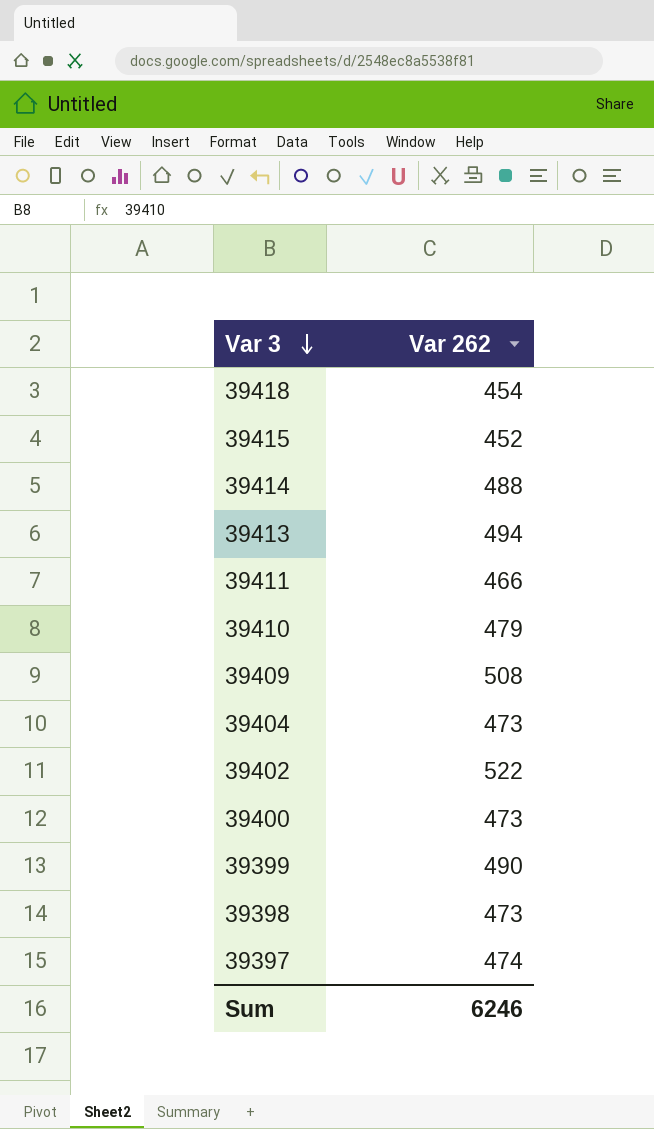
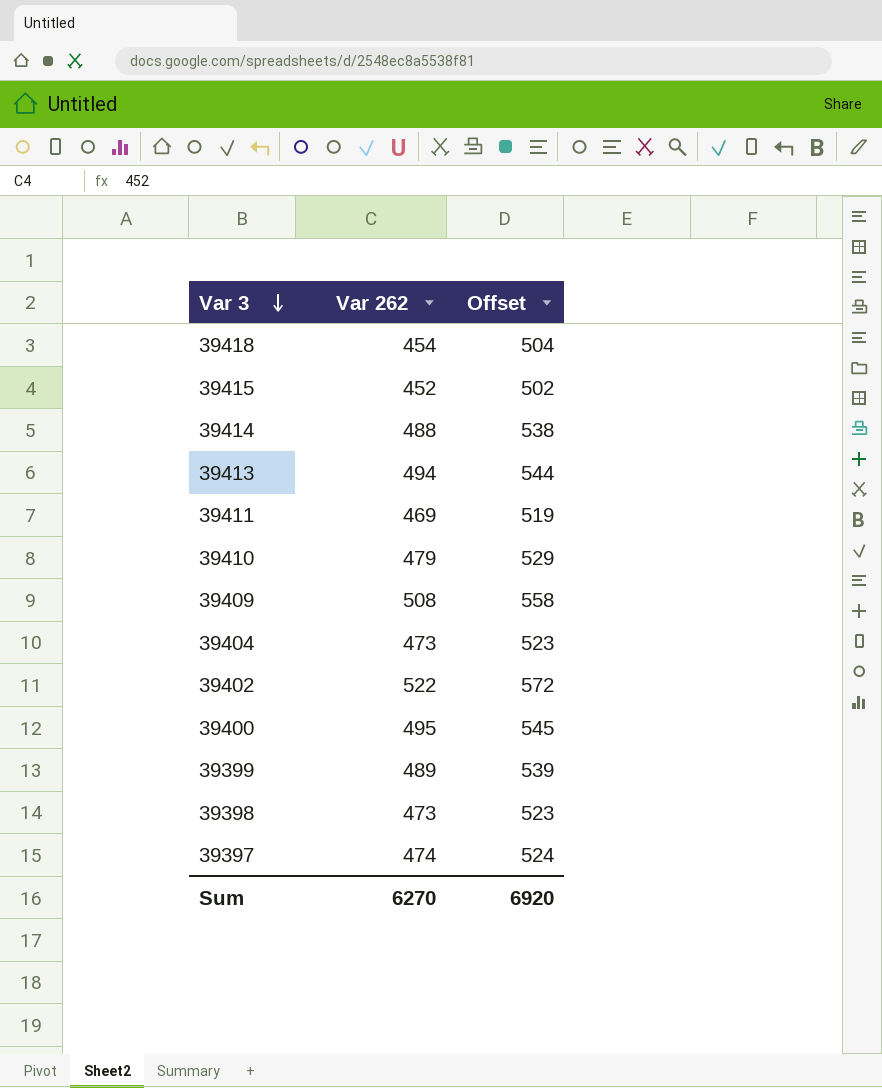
column Offset | formula: none -> [Var 262] + 50
39411 | Var 262: 466 -> 469
39400 | Var 262: 473 -> 495
39399 | Var 262: 490 -> 489
Sum | Var 262: 6246 -> 6270

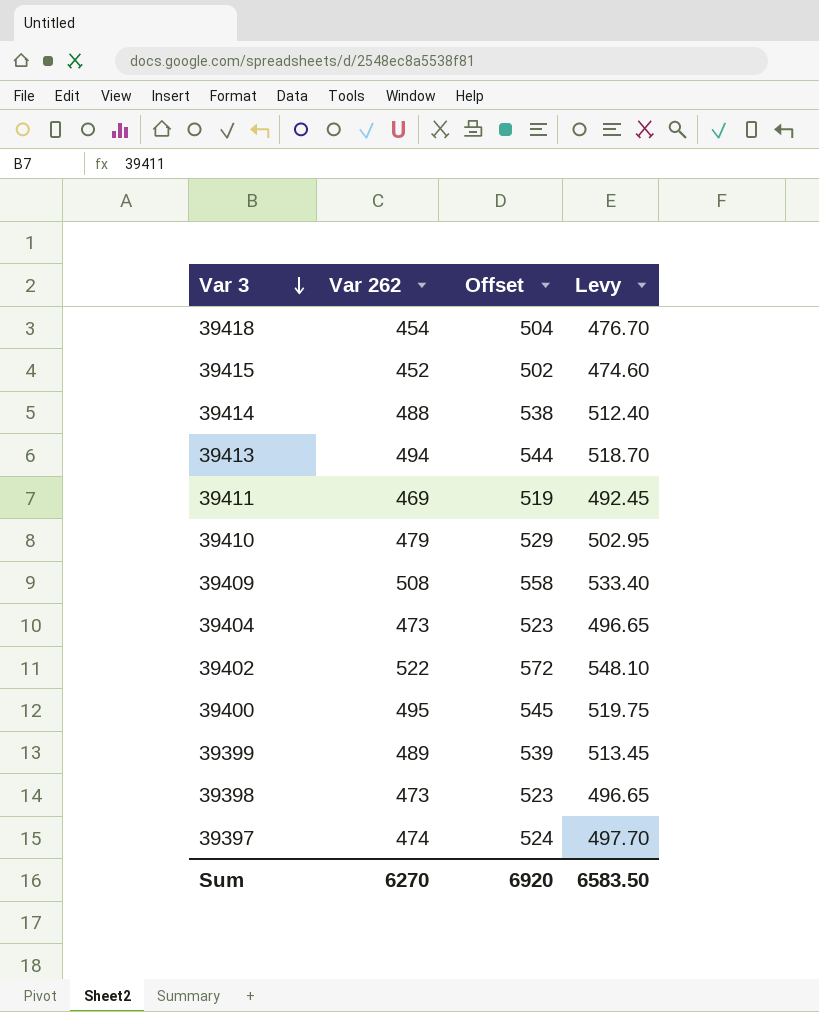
column Levy | formula: none -> [Var 262] * 1.05

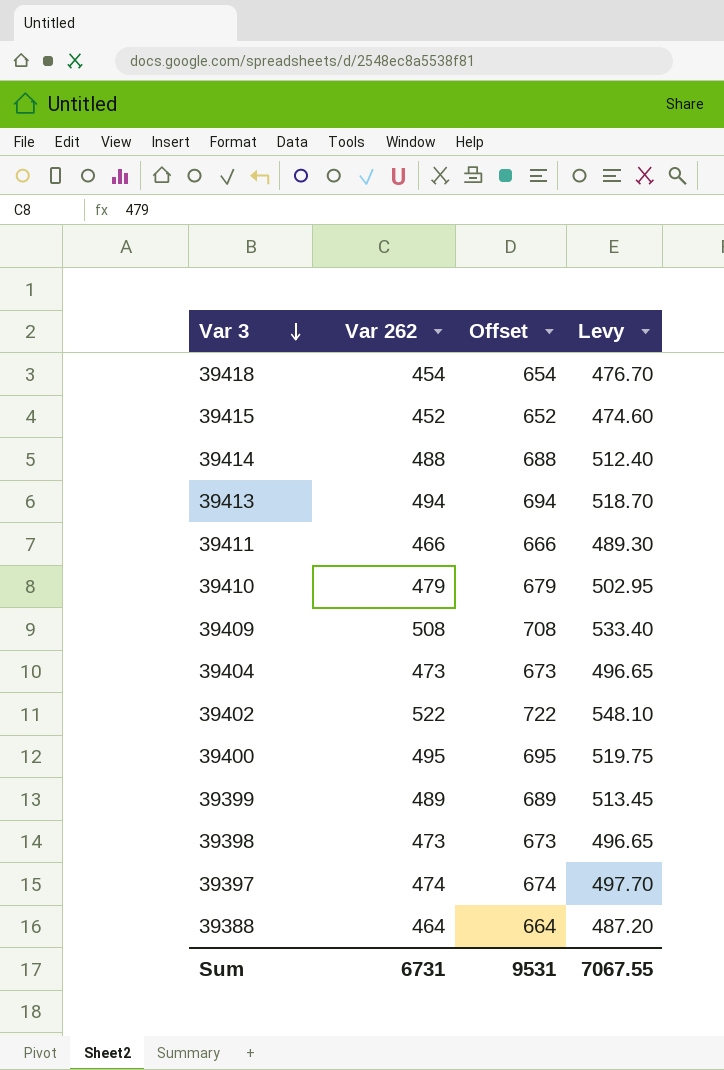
column Offset | formula: [Var 262] + 50 -> [Var 262] + 200
39411 | Var 262: 469 -> 466
39411 | Levy: 492.45 -> 489.30
row 39388: none -> 464 | 664 | 487.20
Sum | Var 262: 6270 -> 6731
Sum | Offset: 6920 -> 9531
Sum | Levy: 6583.50 -> 7067.55

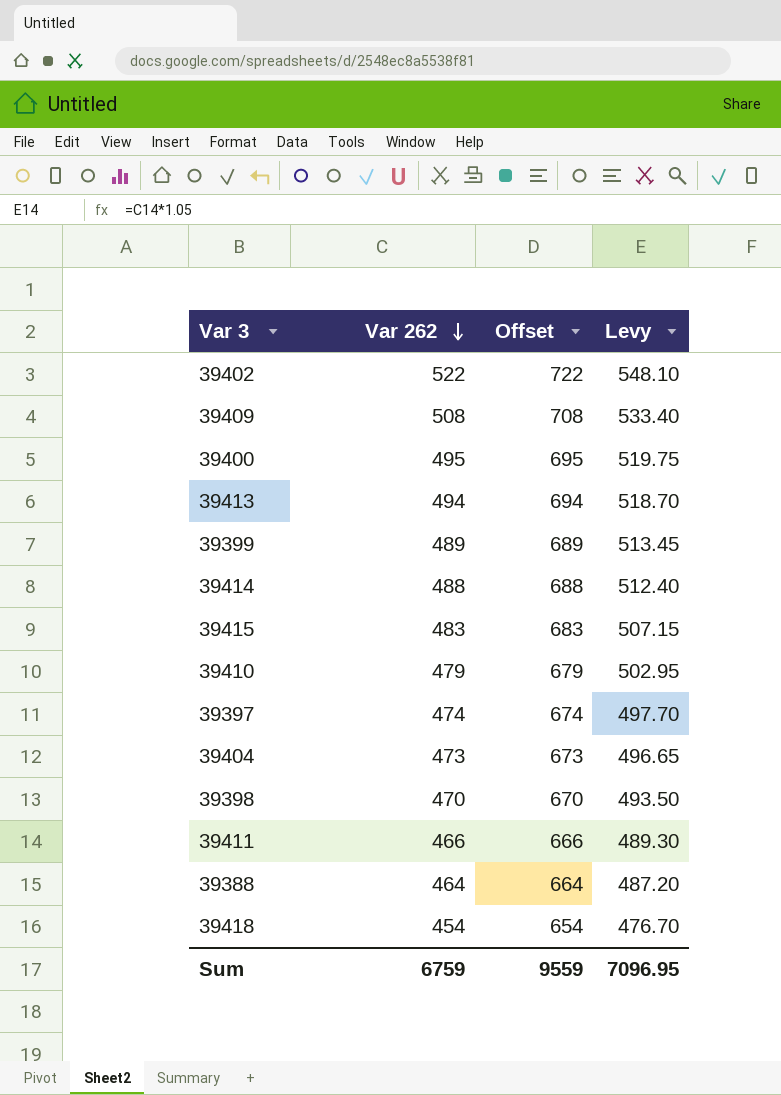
row order: Var 3 descending -> Var 262 descending
39415 | Var 262: 452 -> 483
39415 | Offset: 652 -> 683
39415 | Levy: 474.60 -> 507.15
39398 | Var 262: 473 -> 470
39398 | Offset: 673 -> 670
39398 | Levy: 496.65 -> 493.50
Sum | Var 262: 6731 -> 6759
Sum | Offset: 9531 -> 9559
Sum | Levy: 7067.55 -> 7096.95

